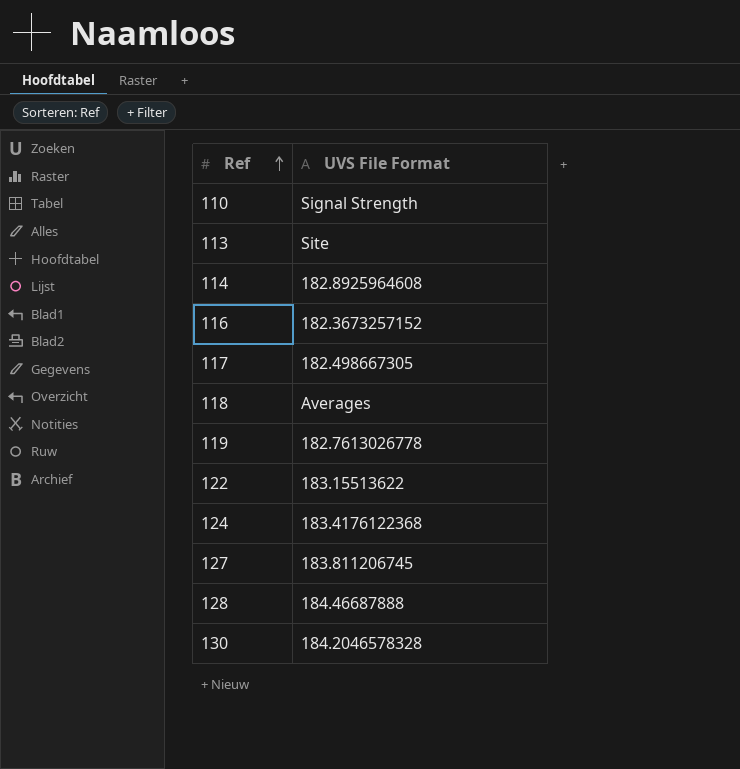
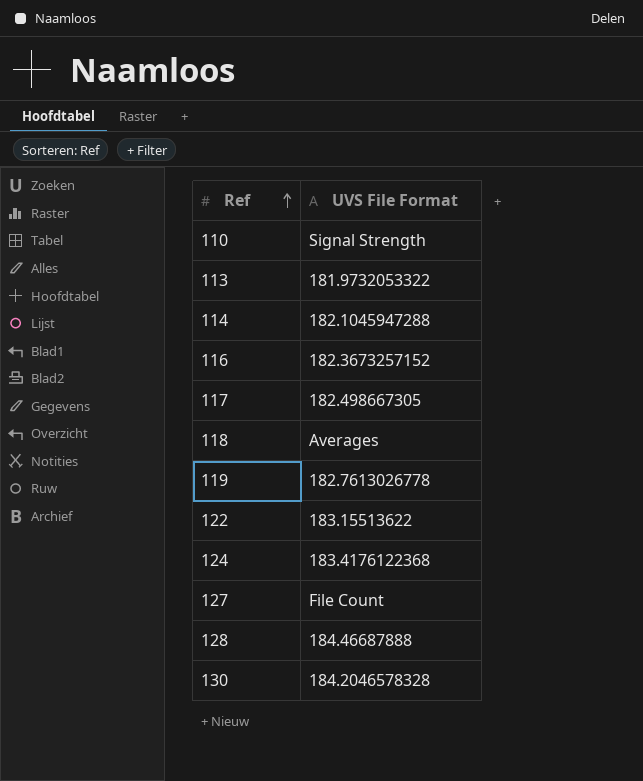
113 | UVS File Format: Site -> 181.9732053322
114 | UVS File Format: 182.8925964608 -> 182.1045947288
127 | UVS File Format: 183.811206745 -> File Count

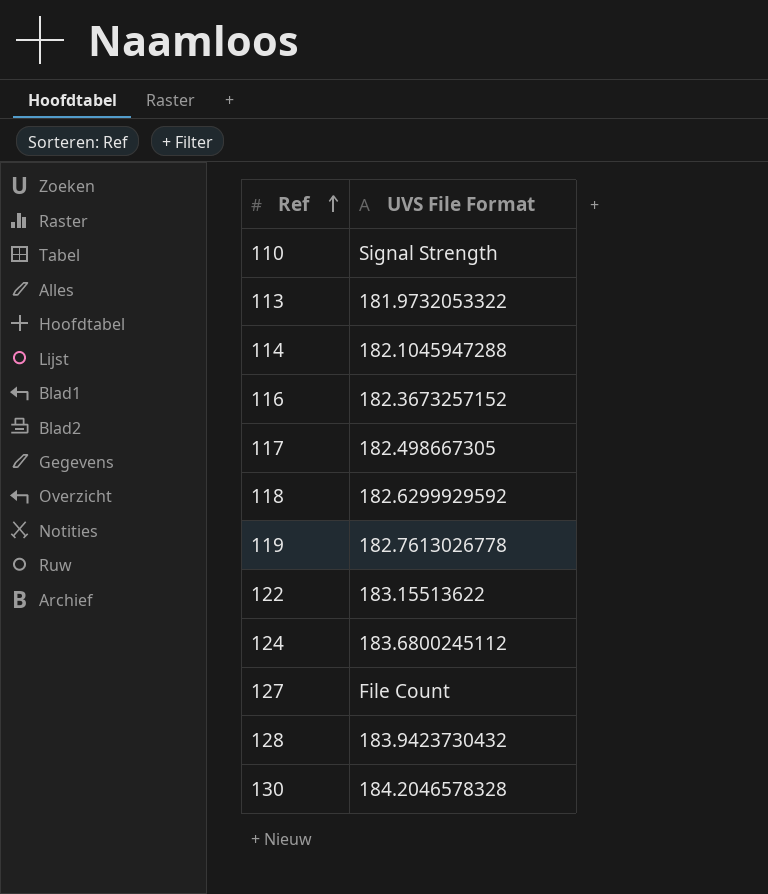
118 | UVS File Format: Averages -> 182.6299929592
124 | UVS File Format: 183.4176122368 -> 183.6800245112
128 | UVS File Format: 184.46687888 -> 183.9423730432

